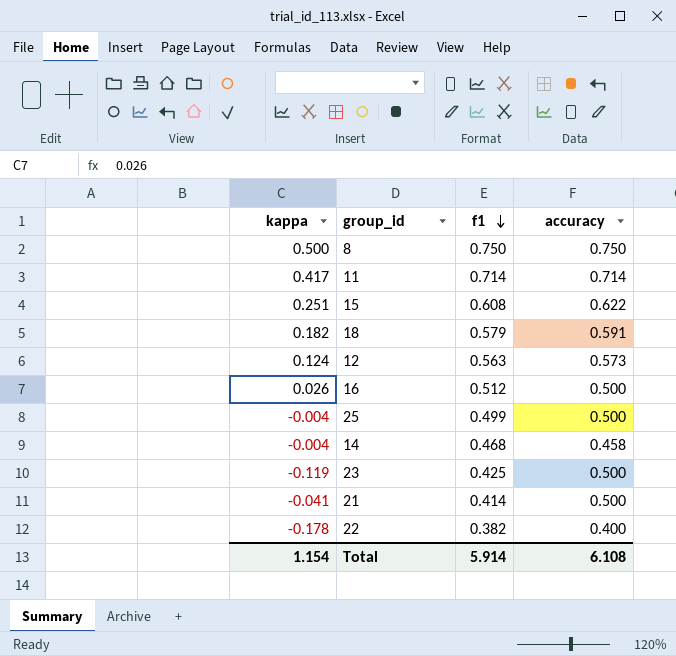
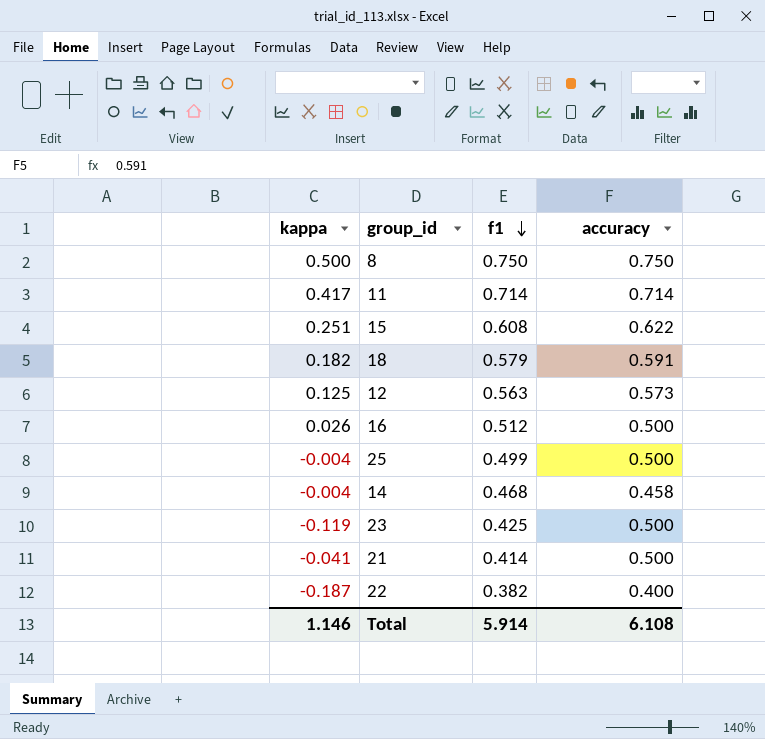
12 | kappa: 0.124 -> 0.125
22 | kappa: -0.178 -> -0.187
Total | kappa: 1.154 -> 1.146

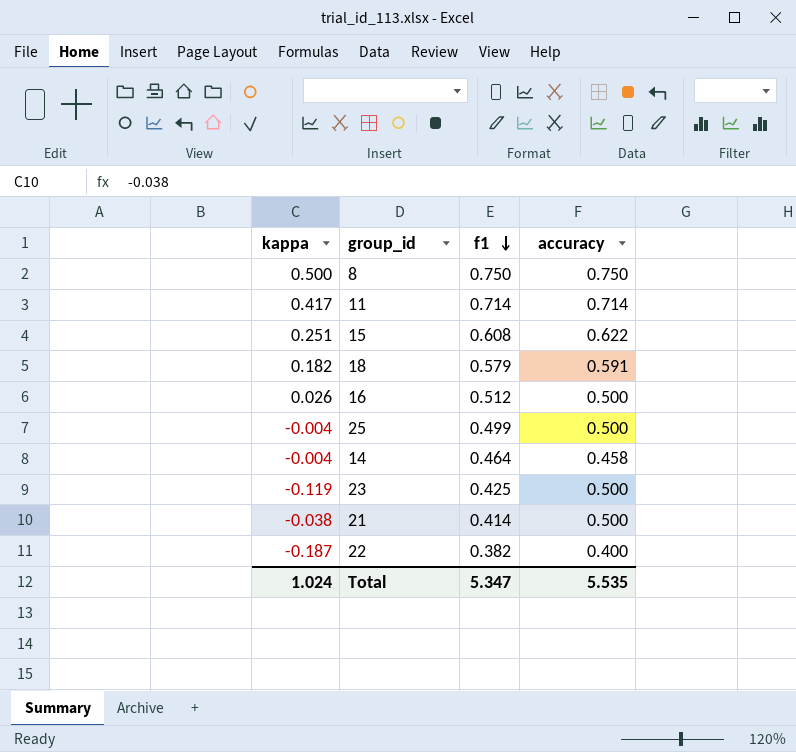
row 12: 0.125 | 0.563 | 0.573 -> none
14 | f1: 0.468 -> 0.464
21 | kappa: -0.041 -> -0.038
Total | kappa: 1.146 -> 1.024
Total | f1: 5.914 -> 5.347
Total | accuracy: 6.108 -> 5.535

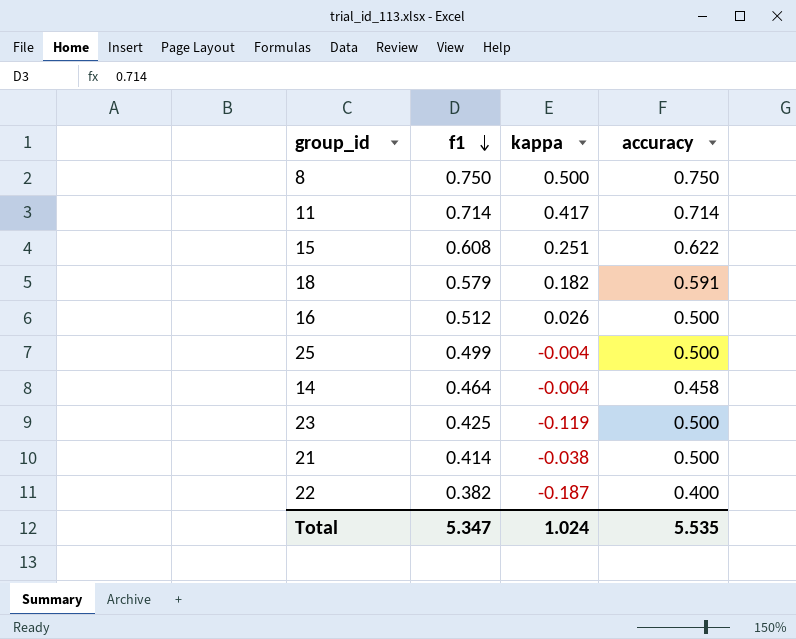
column kappa | position: 1 -> 3

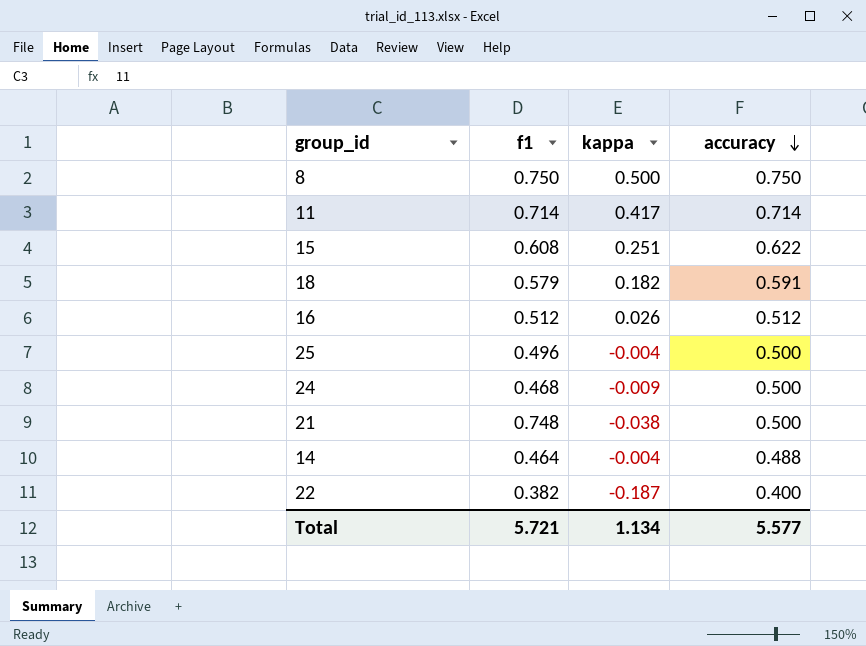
row order: f1 descending -> accuracy descending
row 23: 0.425 | -0.119 | 0.500 -> none
16 | accuracy: 0.500 -> 0.512
25 | f1: 0.499 -> 0.496
row 24: none -> 0.468 | -0.009 | 0.500
21 | f1: 0.414 -> 0.748
14 | accuracy: 0.458 -> 0.488
Total | f1: 5.347 -> 5.721
Total | kappa: 1.024 -> 1.134
Total | accuracy: 5.535 -> 5.577

